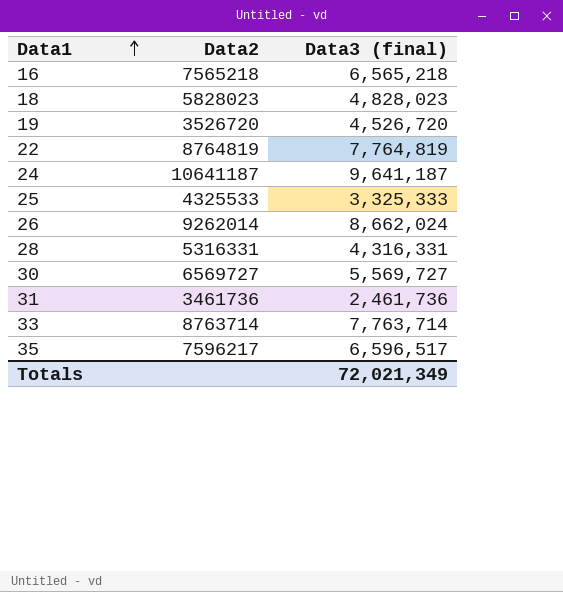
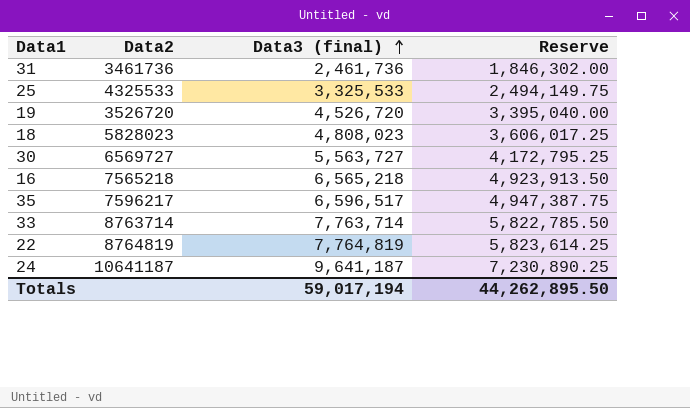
row order: Data1 ascending -> Data3 (final) ascending
column Reserve | formula: none -> [Data3 (final)] * 0.75
row 26: 9262014 | 8,662,024 -> none
row 28: 5316331 | 4,316,331 -> none
25 | Data3 (final): 3,325,333 -> 3,325,533
18 | Data3 (final): 4,828,023 -> 4,808,023
30 | Data3 (final): 5,569,727 -> 5,563,727
Totals | Data3 (final): 72,021,349 -> 59,017,194

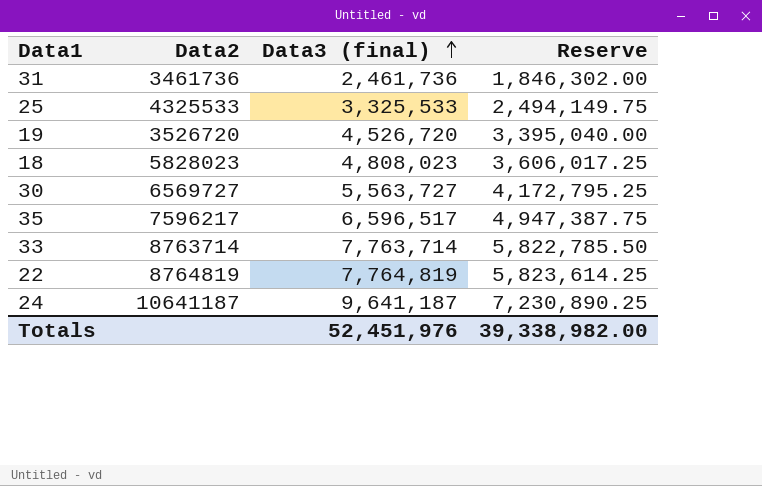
row 16: 7565218 | 6,565,218 | 4,923,913.50 -> none
Totals | Data3 (final): 59,017,194 -> 52,451,976
Totals | Reserve: 44,262,895.50 -> 39,338,982.00

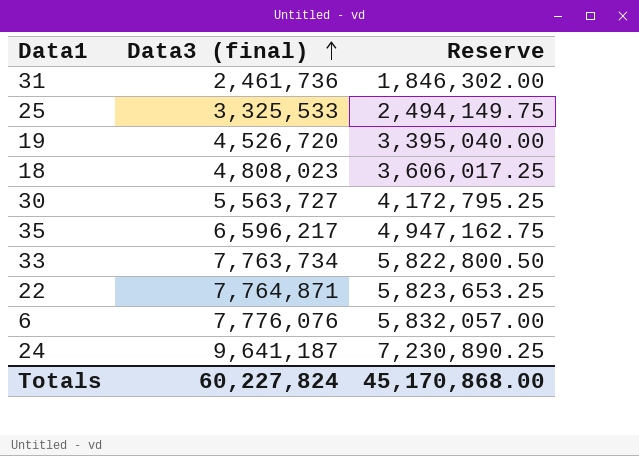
column Data2 | position: 2 -> none
35 | Data3 (final): 6,596,517 -> 6,596,217
35 | Reserve: 4,947,387.75 -> 4,947,162.75
33 | Data3 (final): 7,763,714 -> 7,763,734
33 | Reserve: 5,822,785.50 -> 5,822,800.50
22 | Data3 (final): 7,764,819 -> 7,764,871
22 | Reserve: 5,823,614.25 -> 5,823,653.25
row 6: none -> 7,776,076 | 5,832,057.00
Totals | Data3 (final): 52,451,976 -> 60,227,824
Totals | Reserve: 39,338,982.00 -> 45,170,868.00

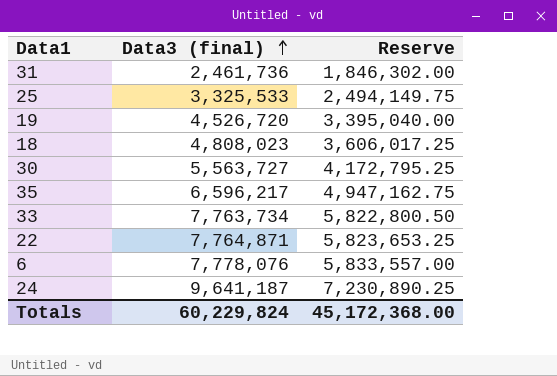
6 | Data3 (final): 7,776,076 -> 7,778,076
6 | Reserve: 5,832,057.00 -> 5,833,557.00
Totals | Data3 (final): 60,227,824 -> 60,229,824
Totals | Reserve: 45,170,868.00 -> 45,172,368.00

